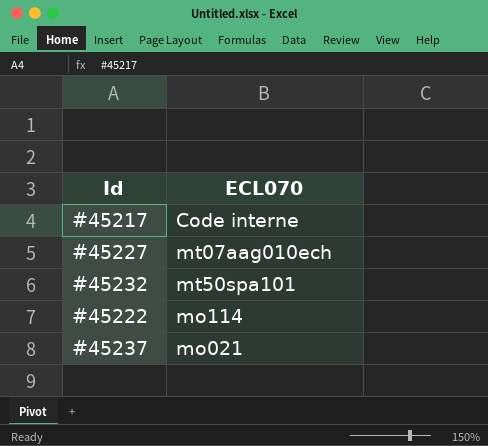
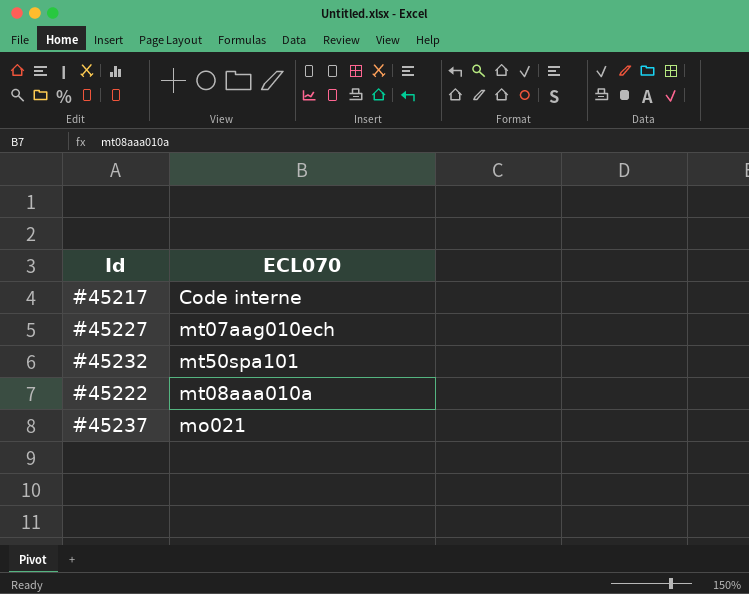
#45222 | ECL070: mo114 -> mt08aaa010a

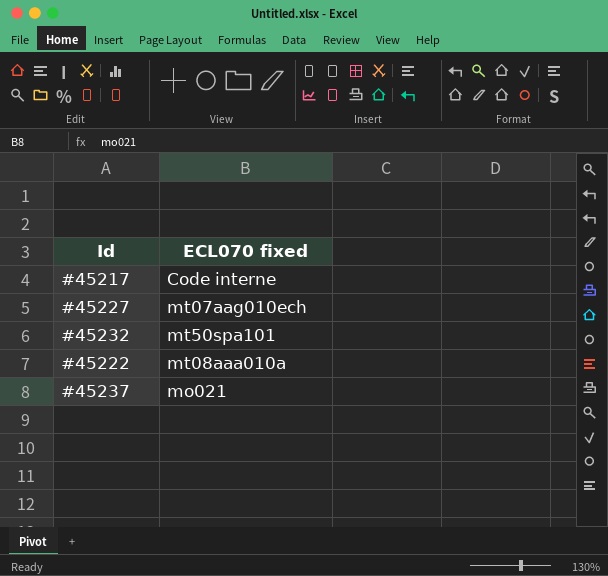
column name: ECL070 -> ECL070 fixed

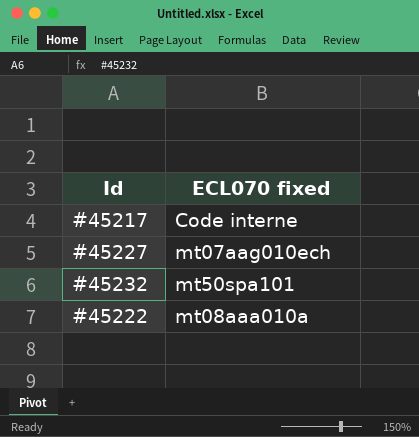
row #45237: mo021 -> none

